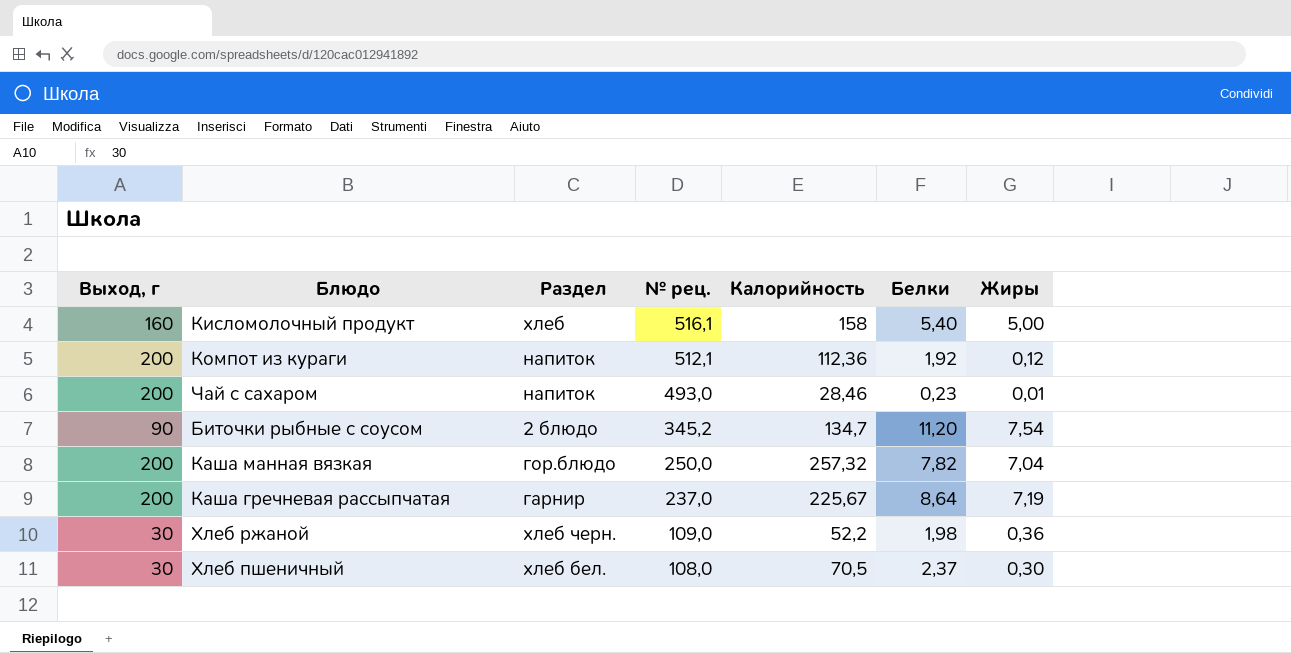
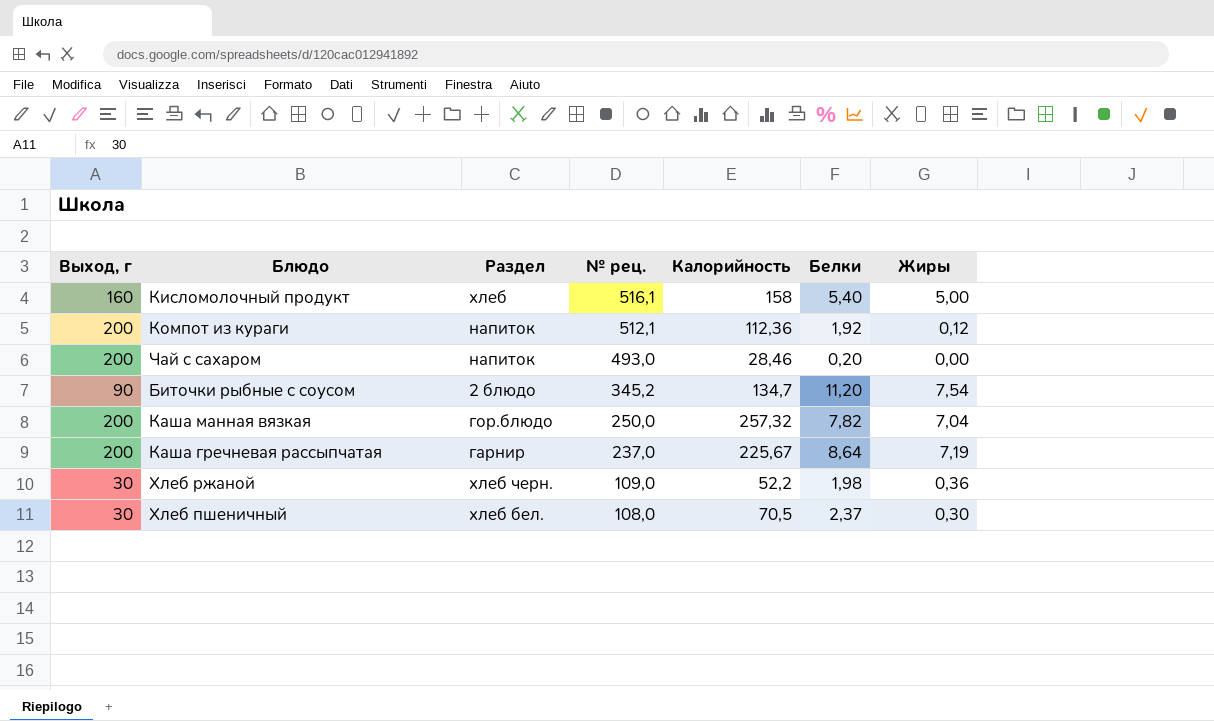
Чай с сахаром | Белки: 0,23 -> 0,20
Чай с сахаром | Жиры: 0,01 -> 0,00

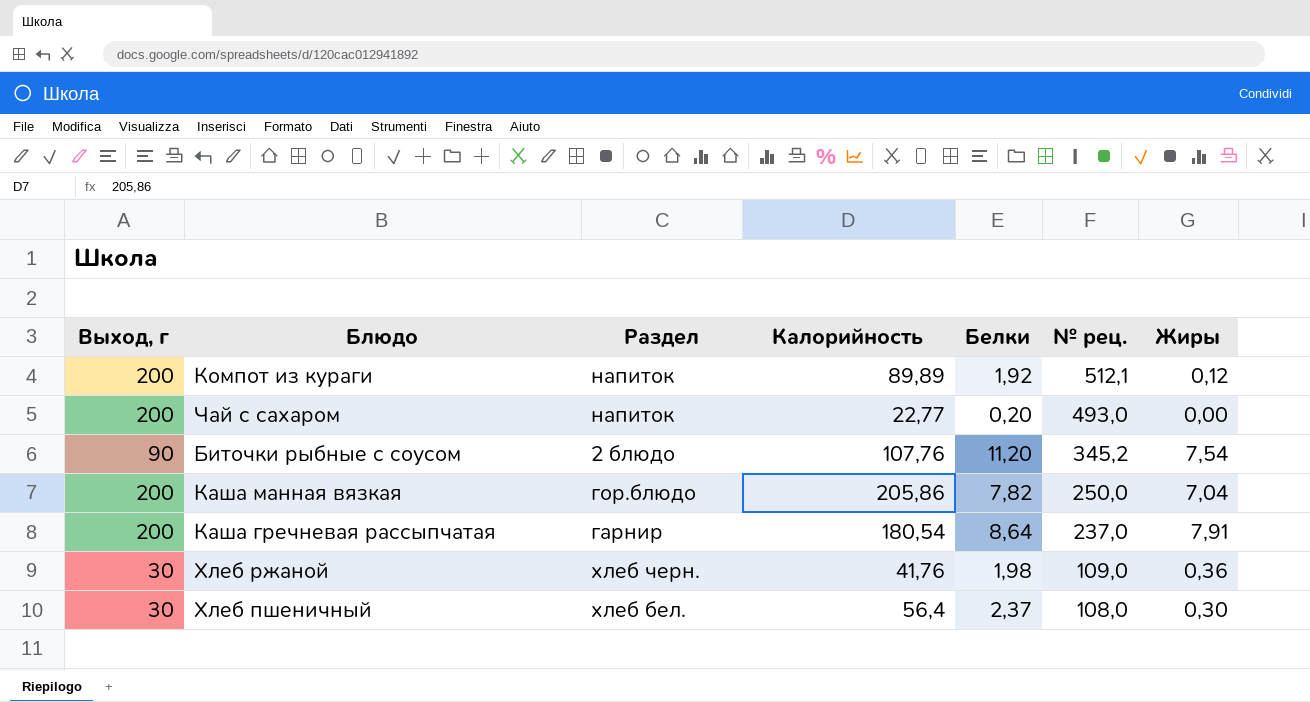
column № рец. | position: 4 -> 6
row Кисломолочный продукт: 160 | хлеб | 516,1 | 158 | 5,40 | 5,00 -> none
Компот из кураги | Калорийность: 112,36 -> 89,89
Чай с сахаром | Калорийность: 28,46 -> 22,77
Биточки рыбные с соусом | Калорийность: 134,7 -> 107,76
Каша манная вязкая | Калорийность: 257,32 -> 205,86
Каша гречневая рассыпчатая | Калорийность: 225,67 -> 180,54
Каша гречневая рассыпчатая | Жиры: 7,19 -> 7,91
Хлеб ржаной | Калорийность: 52,2 -> 41,76
Хлеб пшеничный | Калорийность: 70,5 -> 56,4

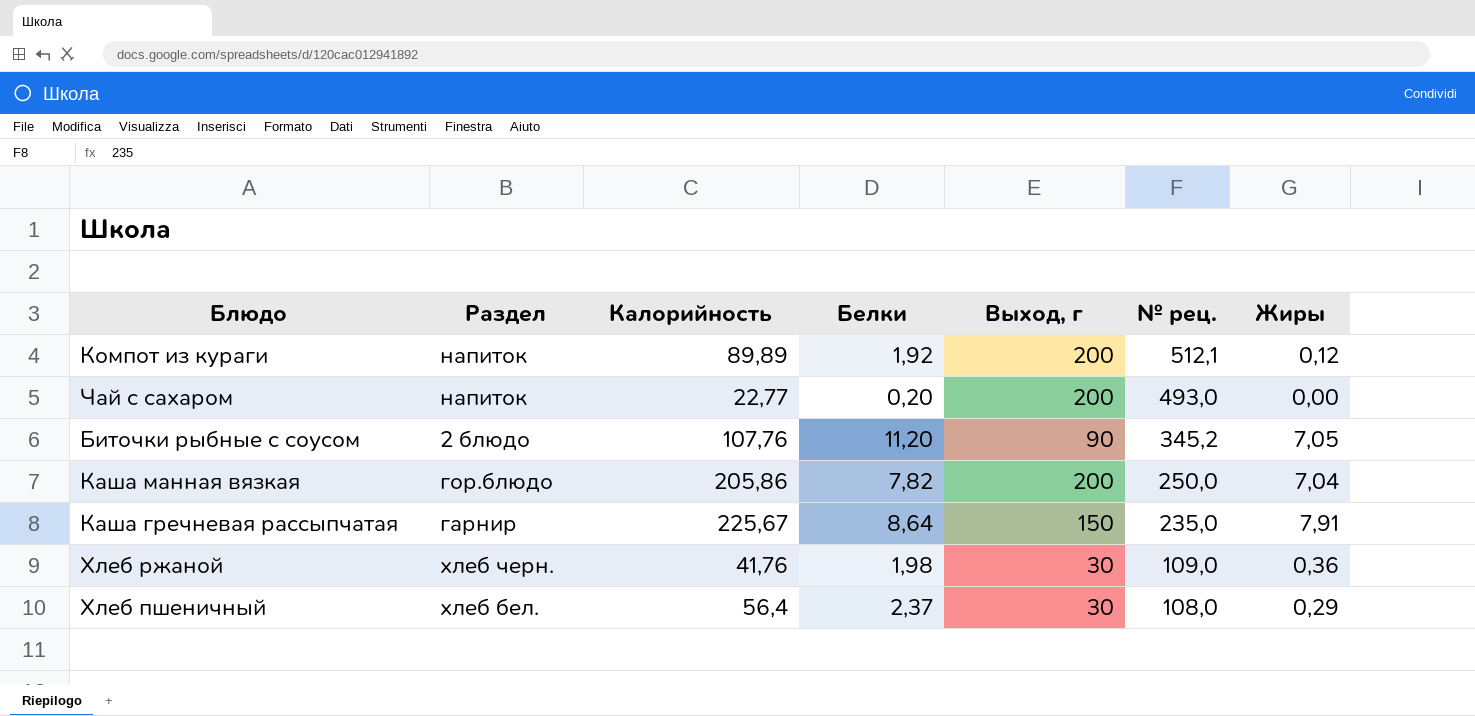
column Выход, г | position: 1 -> 5
Биточки рыбные с соусом | Жиры: 7,54 -> 7,05
Каша гречневая рассыпчатая | Калорийность: 180,54 -> 225,67
Каша гречневая рассыпчатая | Выход, г: 200 -> 150
Каша гречневая рассыпчатая | № рец.: 237,0 -> 235,0
Хлеб пшеничный | Жиры: 0,30 -> 0,29

